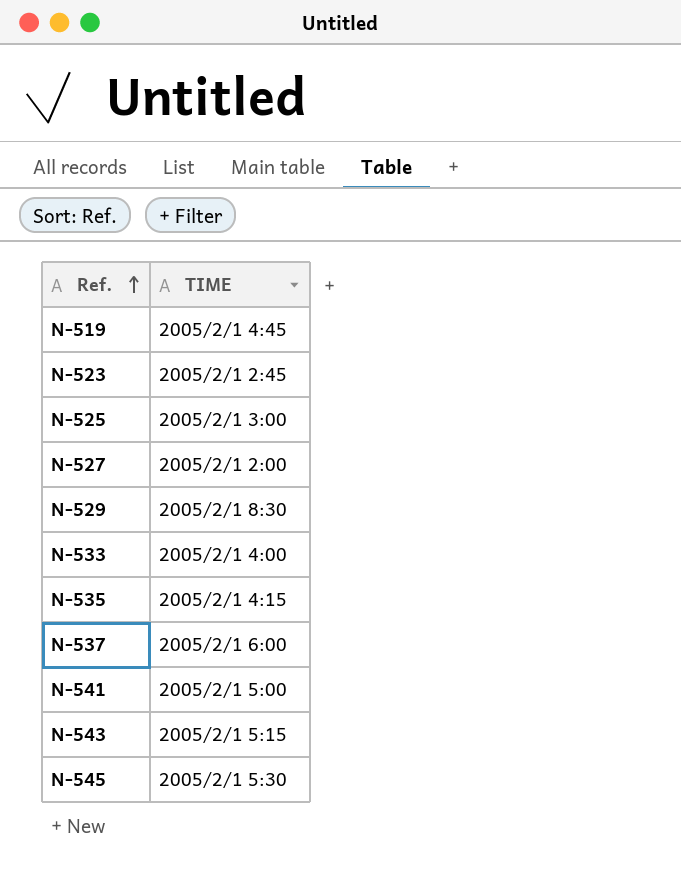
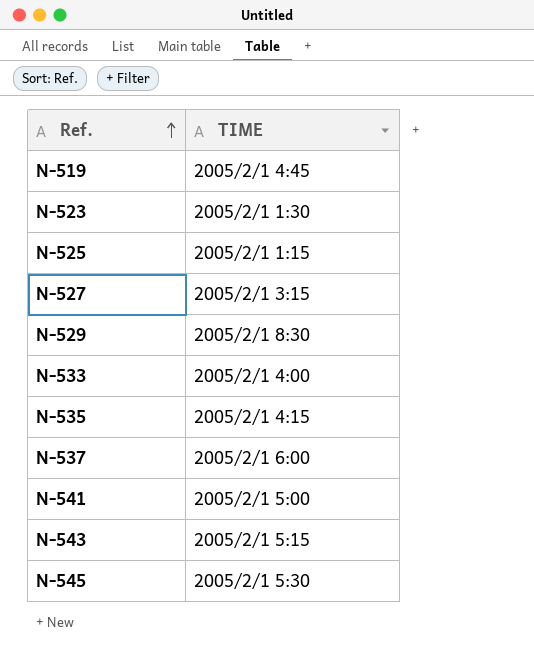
N-523 | TIME: 2005/2/1 2:45 -> 2005/2/1 1:30
N-525 | TIME: 2005/2/1 3:00 -> 2005/2/1 1:15
N-527 | TIME: 2005/2/1 2:00 -> 2005/2/1 3:15

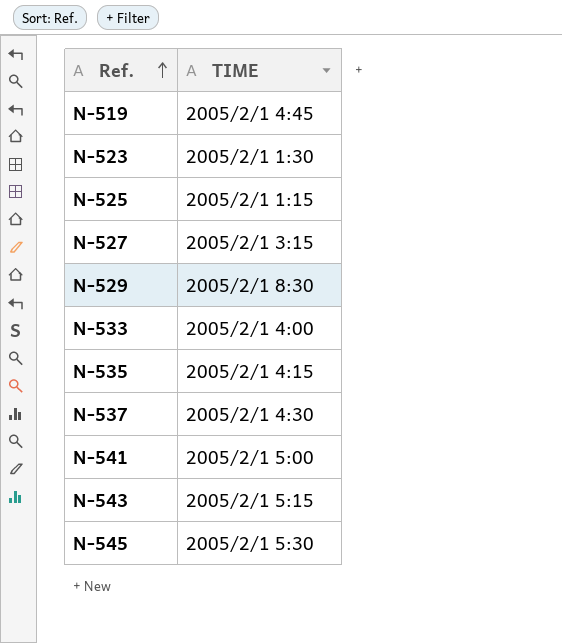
N-537 | TIME: 2005/2/1 6:00 -> 2005/2/1 4:30

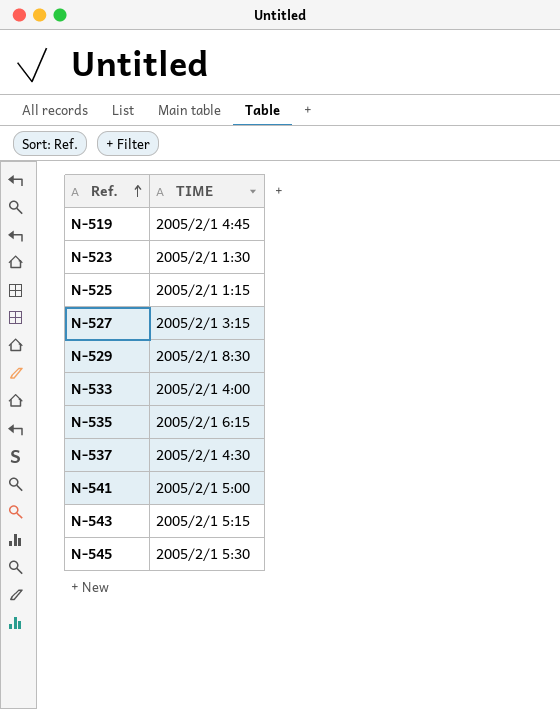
N-535 | TIME: 2005/2/1 4:15 -> 2005/2/1 6:15

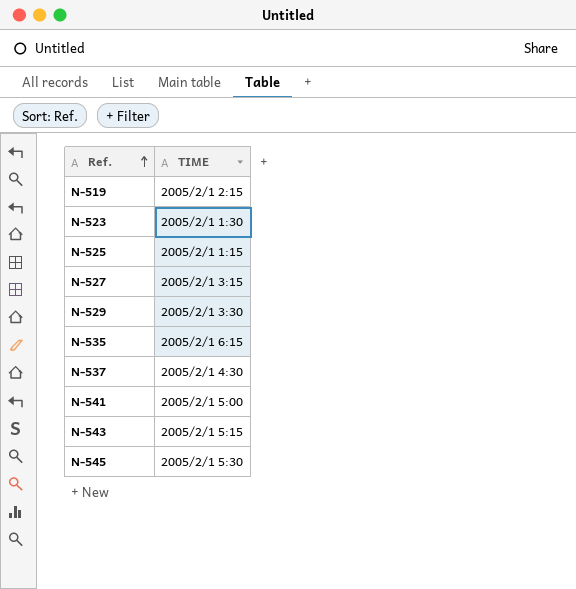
row N-533: 2005/2/1 4:00 -> none
N-519 | TIME: 2005/2/1 4:45 -> 2005/2/1 2:15
N-529 | TIME: 2005/2/1 8:30 -> 2005/2/1 3:30

